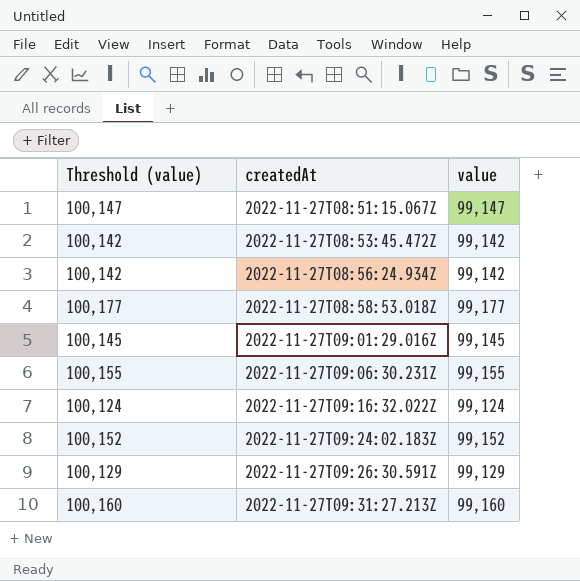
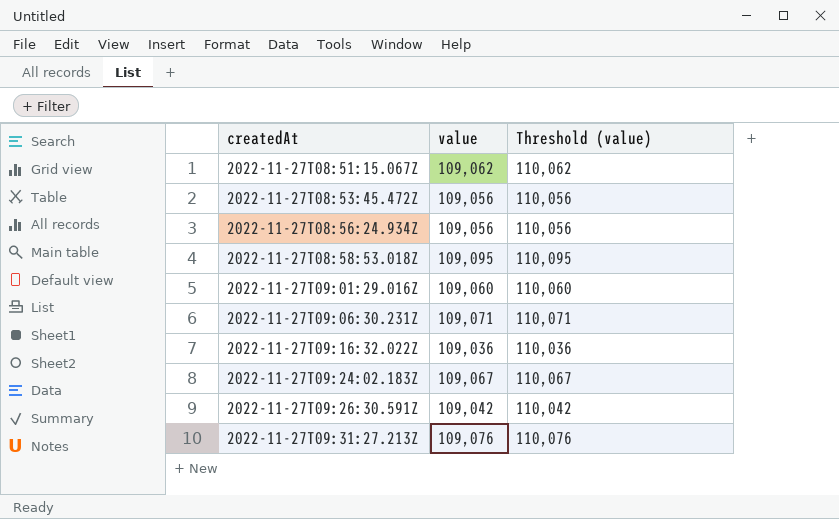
column Threshold (value) | position: 1 -> 3
2022-11-27T08:51:15.067Z | value: 99,147 -> 109,062
2022-11-27T08:51:15.067Z | Threshold (value): 100,147 -> 110,062
2022-11-27T08:53:45.472Z | value: 99,142 -> 109,056
2022-11-27T08:53:45.472Z | Threshold (value): 100,142 -> 110,056
2022-11-27T08:56:24.934Z | value: 99,142 -> 109,056
2022-11-27T08:56:24.934Z | Threshold (value): 100,142 -> 110,056
2022-11-27T08:58:53.018Z | value: 99,177 -> 109,095
2022-11-27T08:58:53.018Z | Threshold (value): 100,177 -> 110,095
2022-11-27T09:01:29.016Z | value: 99,145 -> 109,060
2022-11-27T09:01:29.016Z | Threshold (value): 100,145 -> 110,060
2022-11-27T09:06:30.231Z | value: 99,155 -> 109,071
2022-11-27T09:06:30.231Z | Threshold (value): 100,155 -> 110,071
2022-11-27T09:16:32.022Z | value: 99,124 -> 109,036
2022-11-27T09:16:32.022Z | Threshold (value): 100,124 -> 110,036
2022-11-27T09:24:02.183Z | value: 99,152 -> 109,067
2022-11-27T09:24:02.183Z | Threshold (value): 100,152 -> 110,067
2022-11-27T09:26:30.591Z | value: 99,129 -> 109,042
2022-11-27T09:26:30.591Z | Threshold (value): 100,129 -> 110,042
2022-11-27T09:31:27.213Z | value: 99,160 -> 109,076
2022-11-27T09:31:27.213Z | Threshold (value): 100,160 -> 110,076

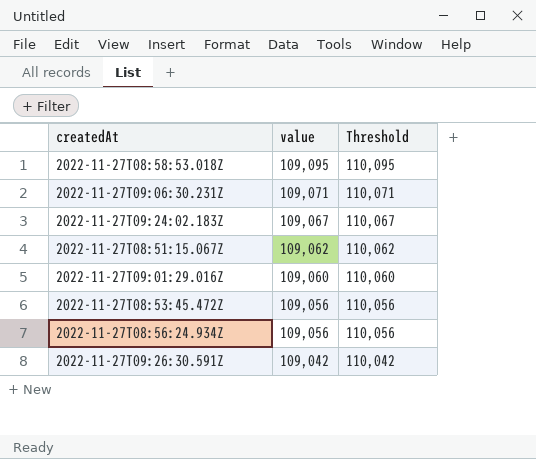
row order: createdAt ascending -> value descending
column name: Threshold (value) -> Threshold
row 2022-11-27T09:16:32.022Z: 109,036 | 110,036 -> none
row 2022-11-27T09:31:27.213Z: 109,076 | 110,076 -> none

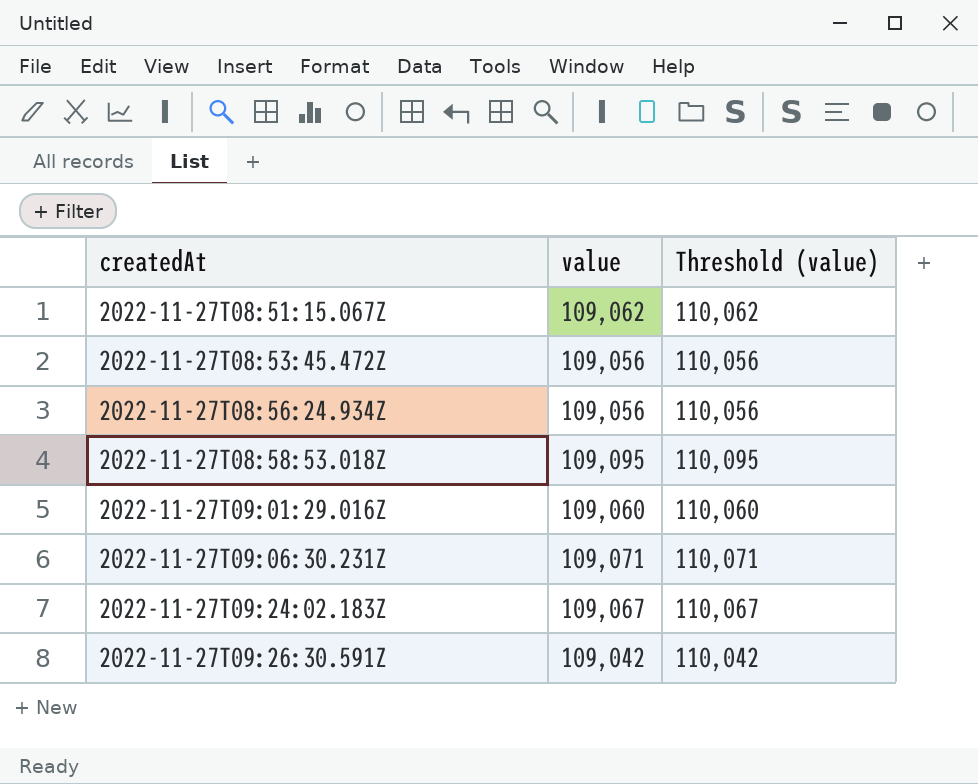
row order: value descending -> createdAt ascending
column name: Threshold -> Threshold (value)

